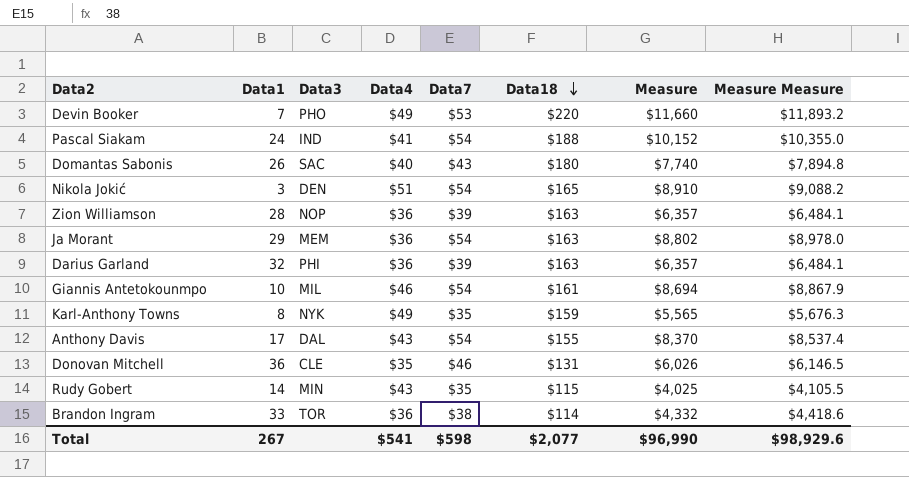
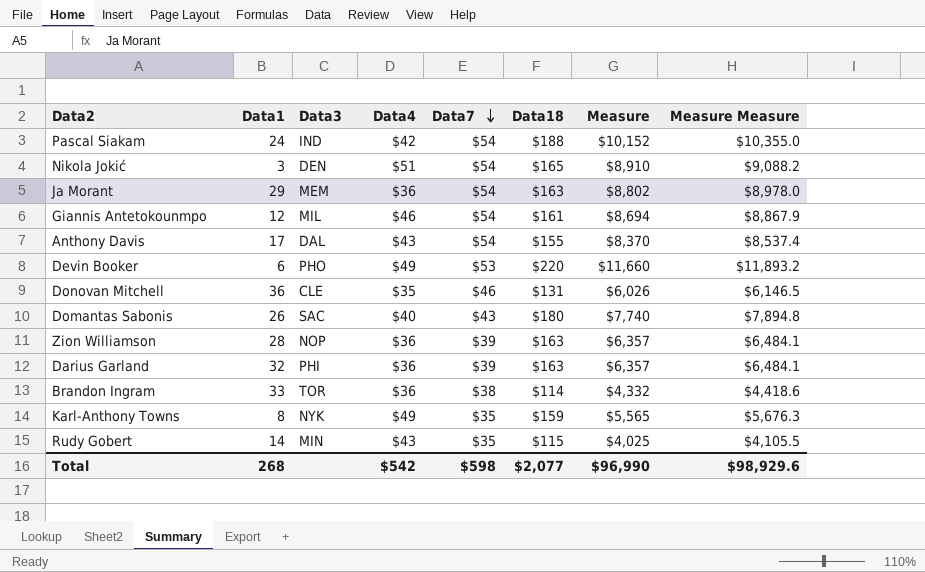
row order: Data18 descending -> Data7 descending
Pascal Siakam | Data4: $41 -> $42
Giannis Antetokounmpo | Data1: 10 -> 12
Devin Booker | Data1: 7 -> 6
Total | Data1: 267 -> 268
Total | Data4: $541 -> $542

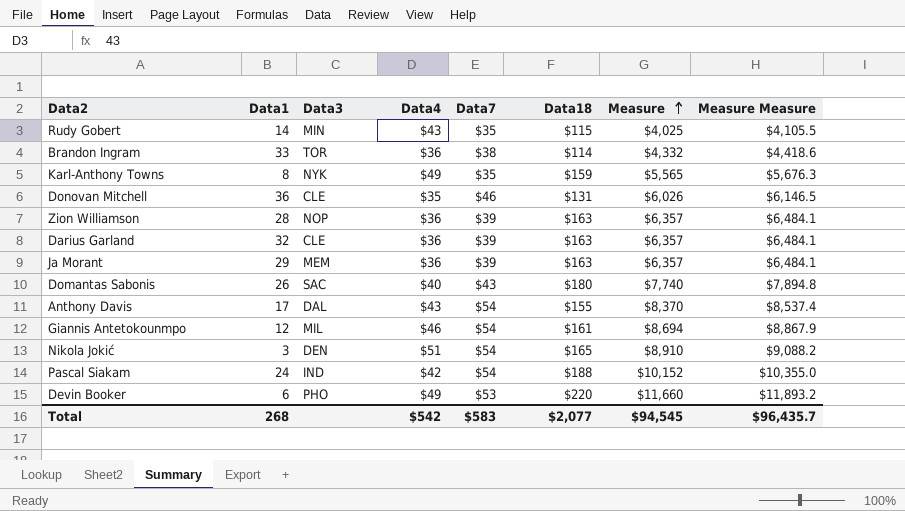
row order: Data7 descending -> Measure ascending
Darius Garland | Data3: PHI -> CLE
Ja Morant | Data7: $54 -> $39
Ja Morant | Measure: $8,802 -> $6,357
Ja Morant | Measure Measure: $8,978.0 -> $6,484.1
Total | Data7: $598 -> $583
Total | Measure: $96,990 -> $94,545
Total | Measure Measure: $98,929.6 -> $96,435.7

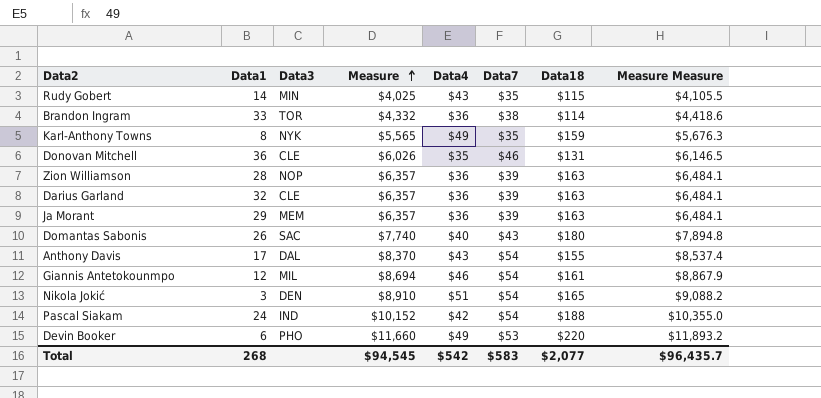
column Measure | position: 7 -> 4

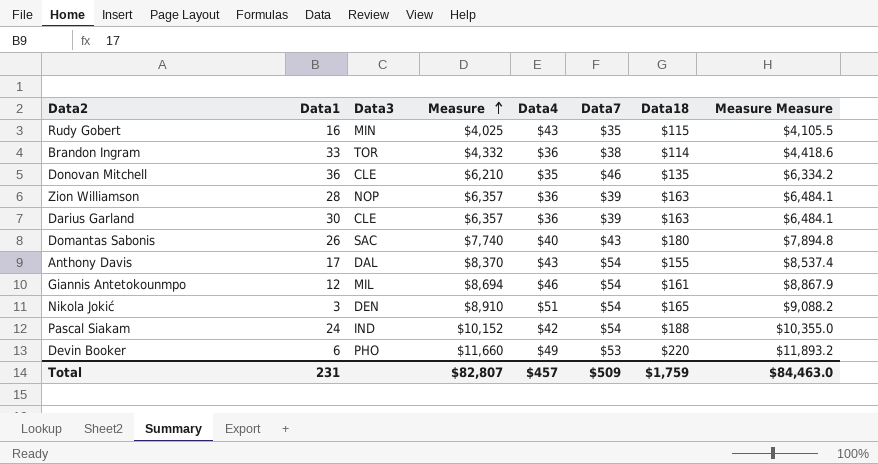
row Karl-Anthony Towns: 8 | NYK | $5,565 | $49 | $35 | $159 | $5,676.3 -> none
row Ja Morant: 29 | MEM | $6,357 | $36 | $39 | $163 | $6,484.1 -> none
Rudy Gobert | Data1: 14 -> 16
Donovan Mitchell | Measure: $6,026 -> $6,210
Donovan Mitchell | Data18: $131 -> $135
Donovan Mitchell | Measure Measure: $6,146.5 -> $6,334.2
Darius Garland | Data1: 32 -> 30
Total | Data1: 268 -> 231
Total | Measure: $94,545 -> $82,807
Total | Data4: $542 -> $457
Total | Data7: $583 -> $509
Total | Data18: $2,077 -> $1,759
Total | Measure Measure: $96,435.7 -> $84,463.0

